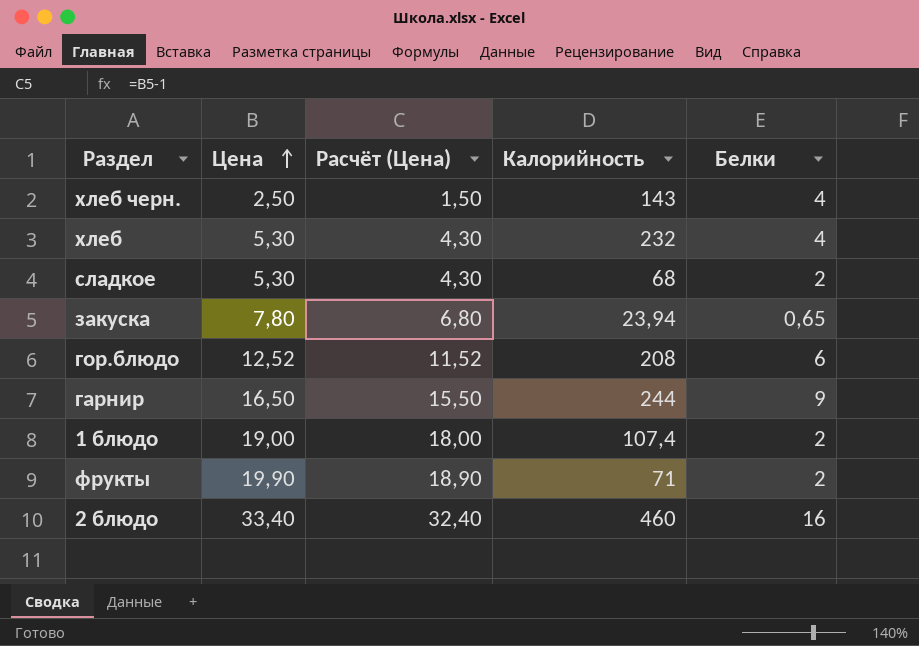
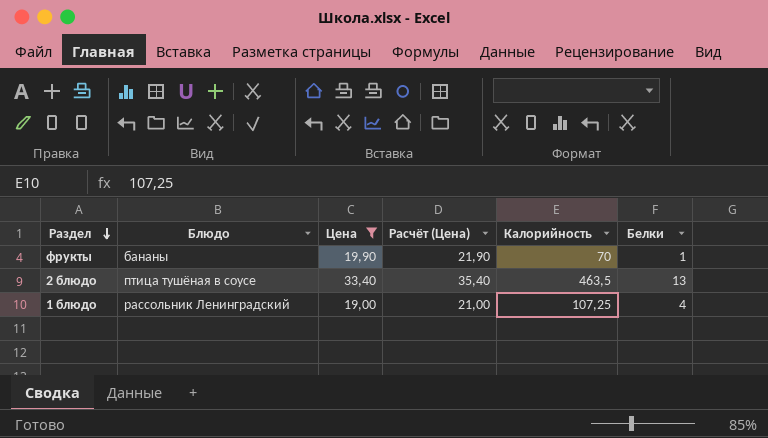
filter: none -> Цена >= 19,00
row order: Цена ascending -> Раздел descending
column Блюдо | position: none -> 2
column Расчёт (Цена) | formula: [Цена] - 1 -> [Цена] + 2
фрукты | Калорийность: 71 -> 70
фрукты | Белки: 2 -> 1
2 блюдо | Калорийность: 460 -> 463,5
2 блюдо | Белки: 16 -> 13
1 блюдо | Калорийность: 107,4 -> 107,25
1 блюдо | Белки: 2 -> 4

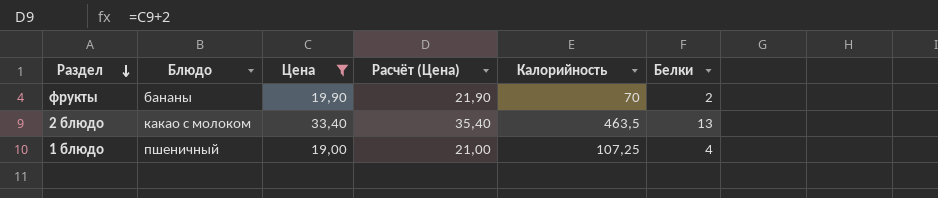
фрукты | Белки: 1 -> 2
2 блюдо | Блюдо: птица тушёная в соусе -> какао с молоком
1 блюдо | Блюдо: рассольник Ленинградский -> пшеничный

